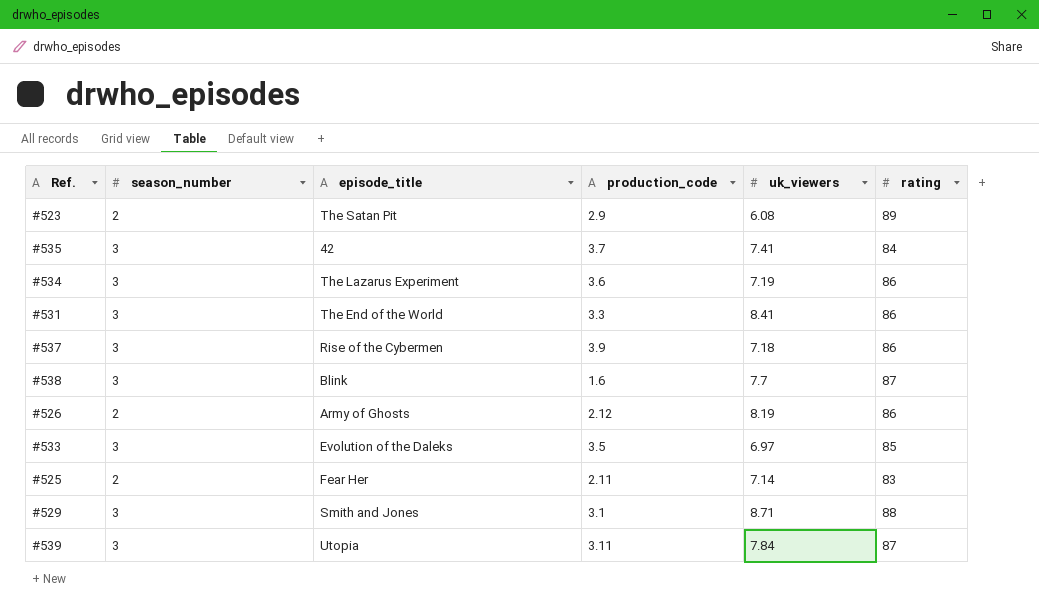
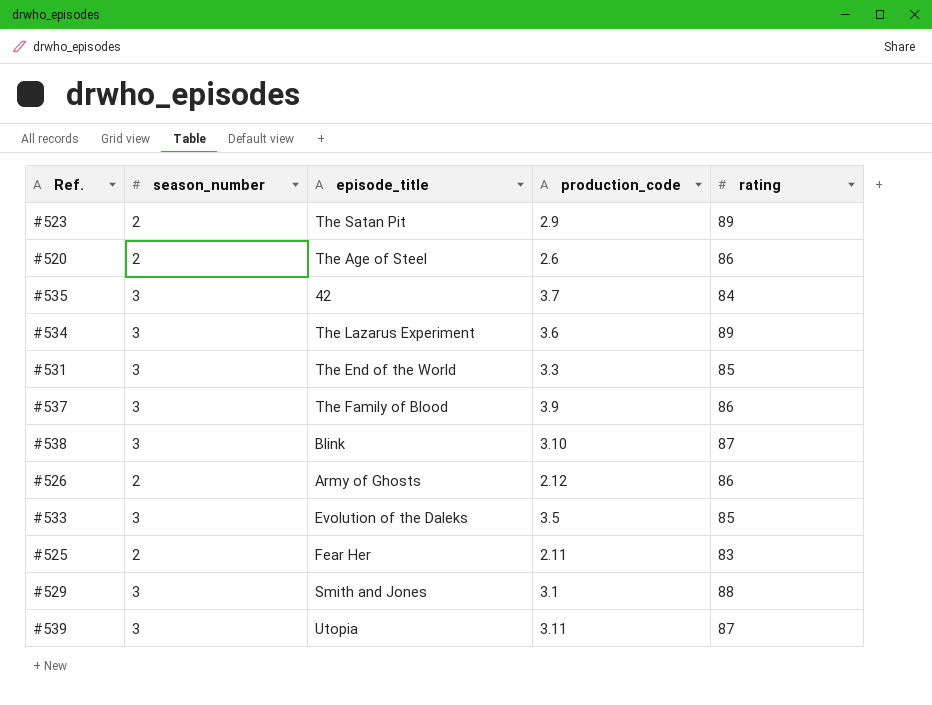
column uk_viewers | position: 5 -> none
row #520: none -> 2 | The Age of Steel | 2.6 | 86
#534 | rating: 86 -> 89
#531 | rating: 86 -> 85
#537 | episode_title: Rise of the Cybermen -> The Family of Blood
#538 | production_code: 1.6 -> 3.10

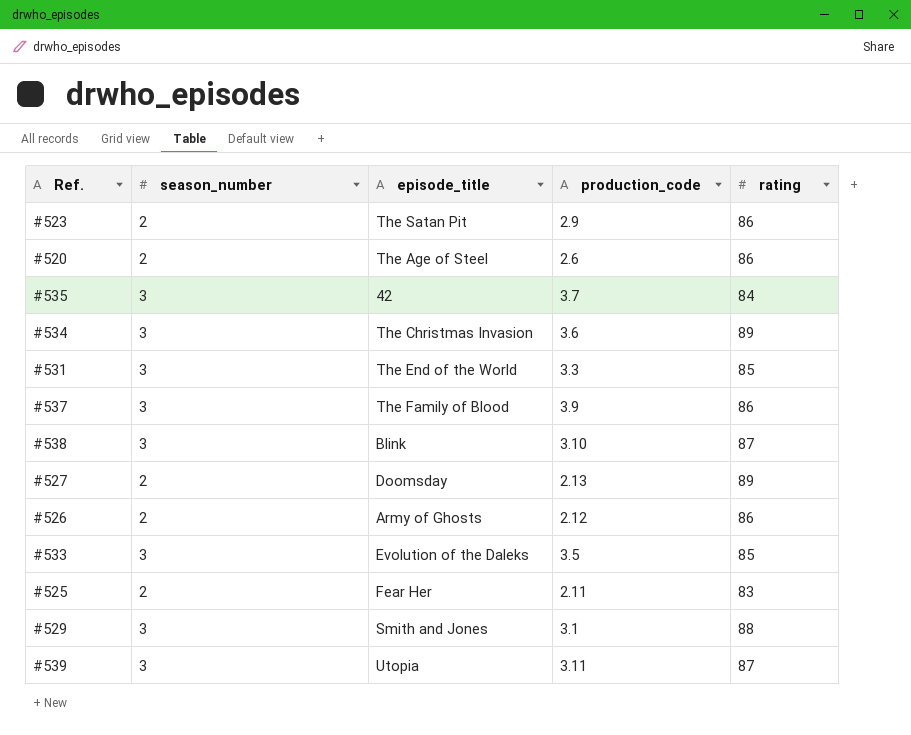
#523 | rating: 89 -> 86
#534 | episode_title: The Lazarus Experiment -> The Christmas Invasion
row #527: none -> 2 | Doomsday | 2.13 | 89

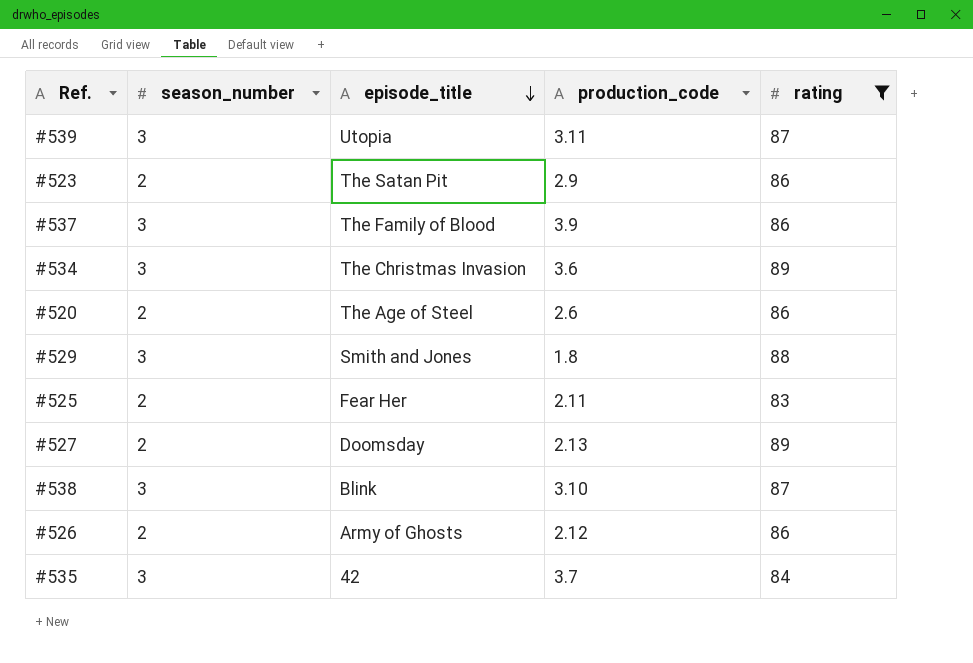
filter: none -> rating != 85
row order: none -> episode_title descending
#529 | production_code: 3.1 -> 1.8

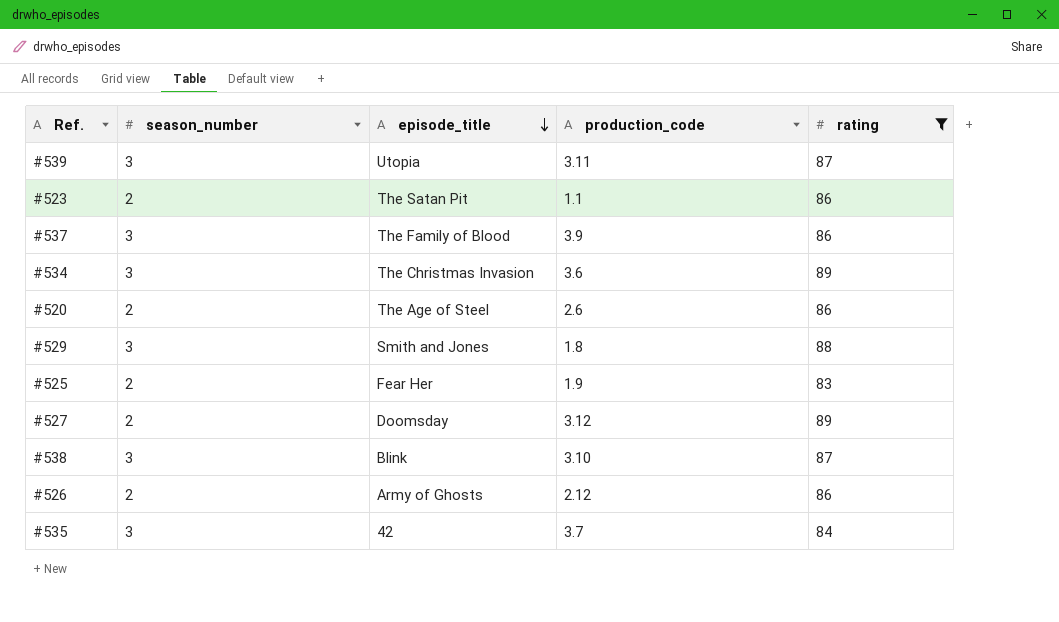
#523 | production_code: 2.9 -> 1.1
#525 | production_code: 2.11 -> 1.9
#527 | production_code: 2.13 -> 3.12

